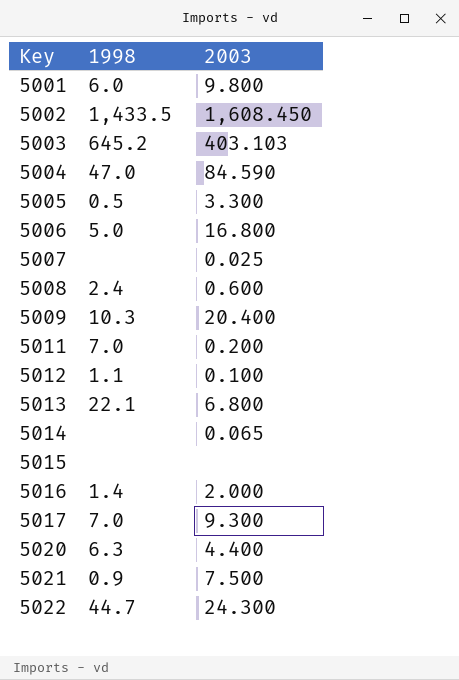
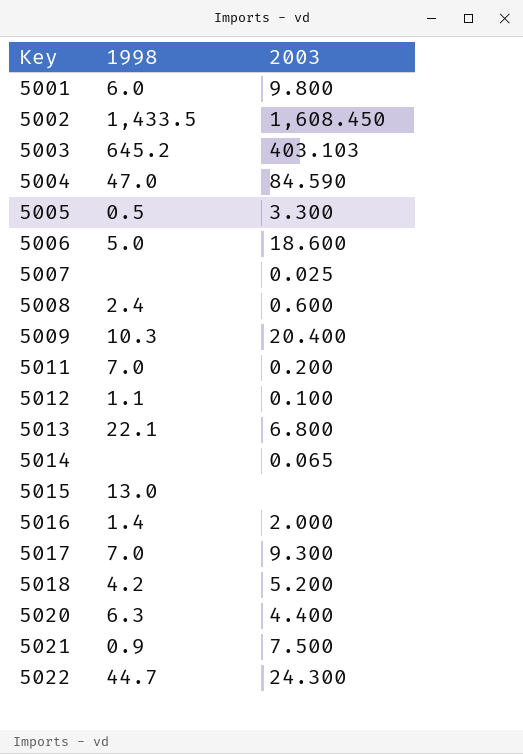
5006 | 2003: 16.800 -> 18.600
5015 | 1998: none -> 13.0
row 5018: none -> 4.2 | 5.200

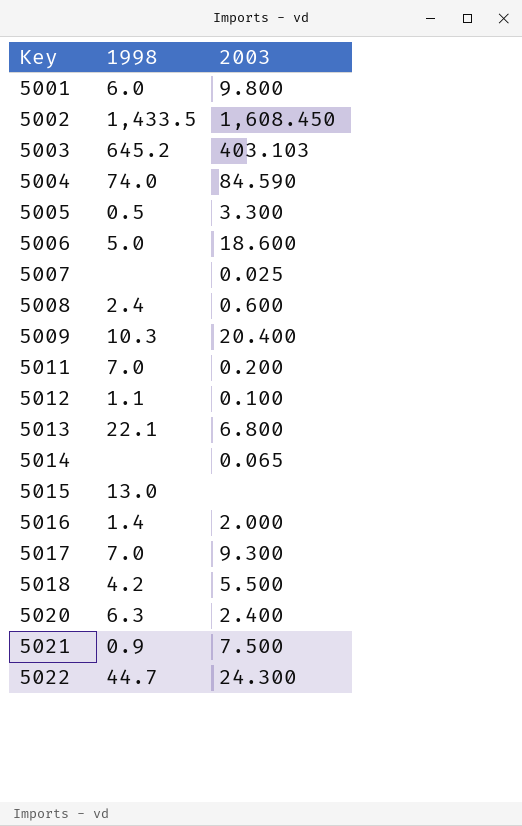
5004 | 1998: 47.0 -> 74.0
5018 | 2003: 5.200 -> 5.500
5020 | 2003: 4.400 -> 2.400

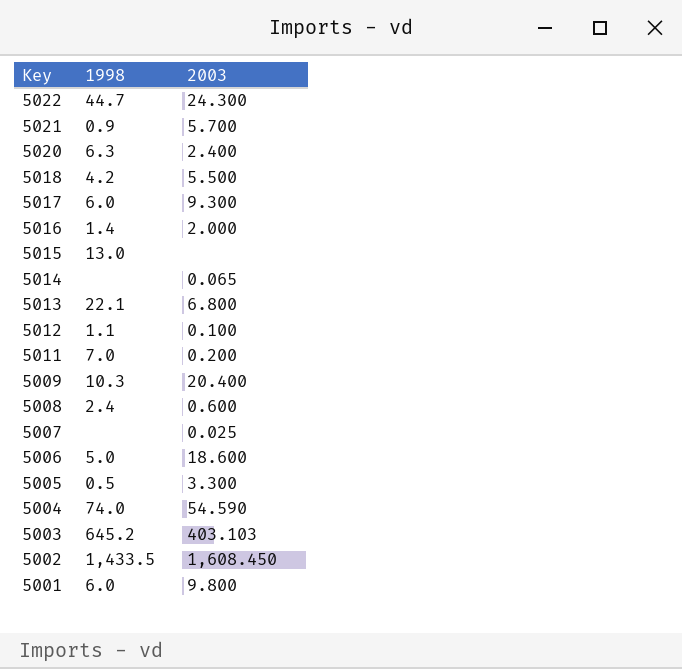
row order: Key ascending -> Key descending
5021 | 2003: 7.500 -> 5.700
5017 | 1998: 7.0 -> 6.0
5004 | 2003: 84.590 -> 54.590

